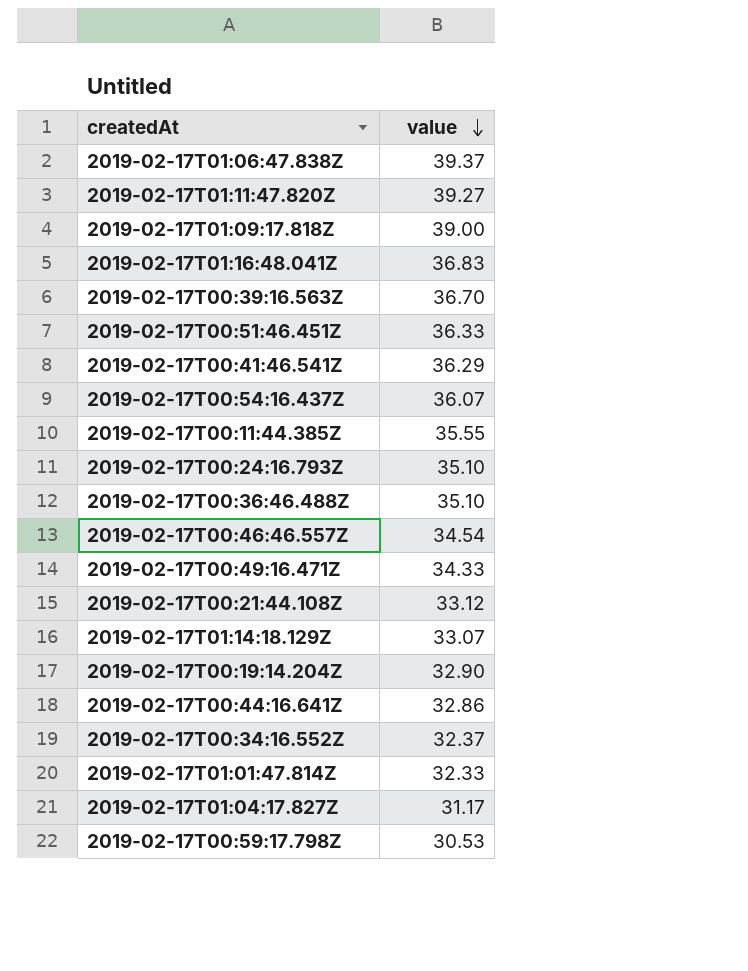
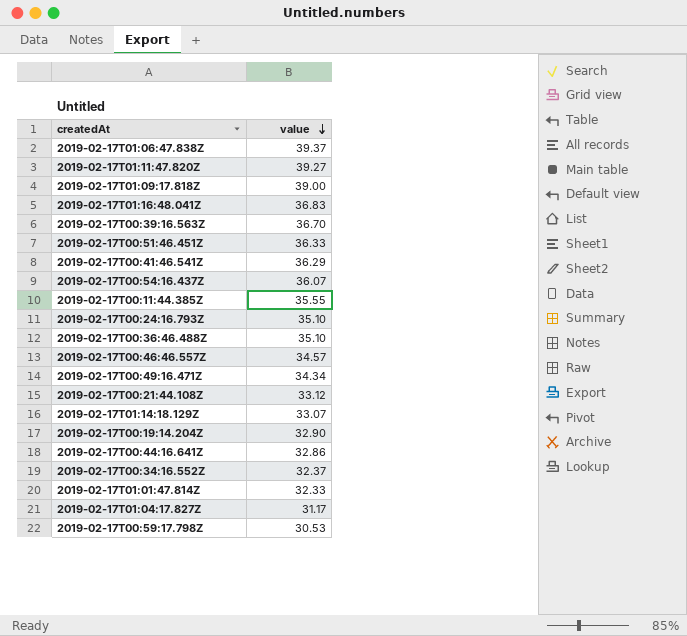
2019-02-17T00:46:46.557Z | value: 34.54 -> 34.57
2019-02-17T00:49:16.471Z | value: 34.33 -> 34.34

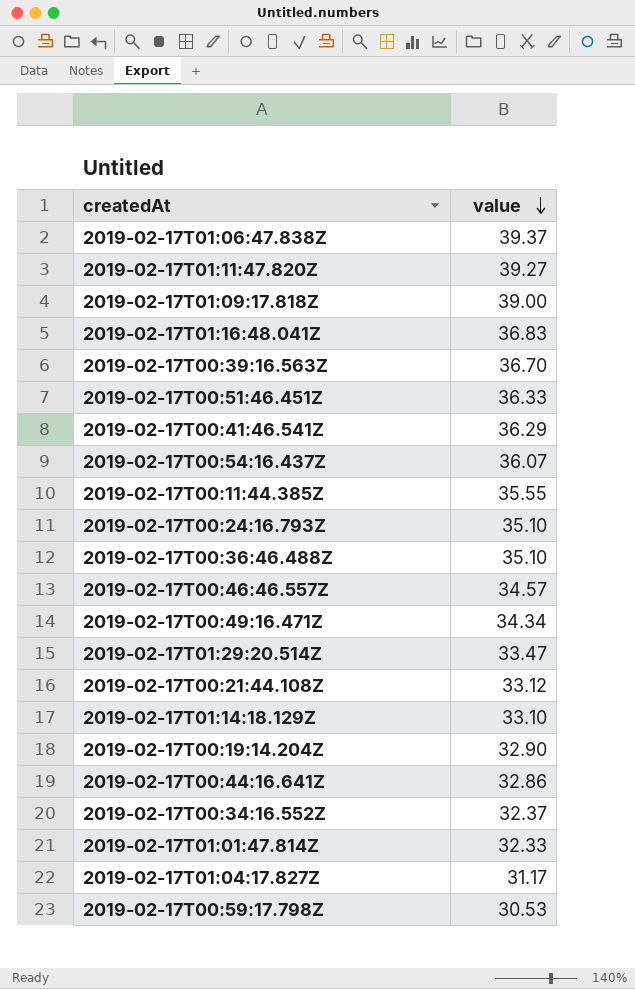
row 2019-02-17T01:29:20.514Z: none -> 33.47
2019-02-17T01:14:18.129Z | value: 33.07 -> 33.10

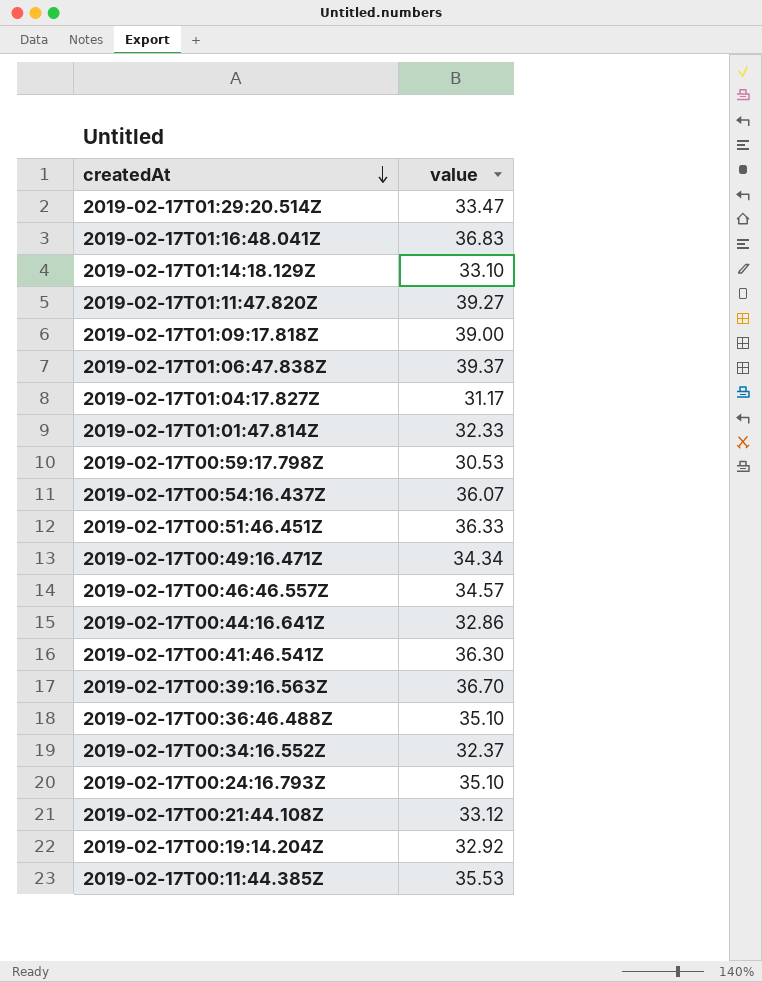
row order: value descending -> createdAt descending
2019-02-17T00:41:46.541Z | value: 36.29 -> 36.30
2019-02-17T00:19:14.204Z | value: 32.90 -> 32.92
2019-02-17T00:11:44.385Z | value: 35.55 -> 35.53

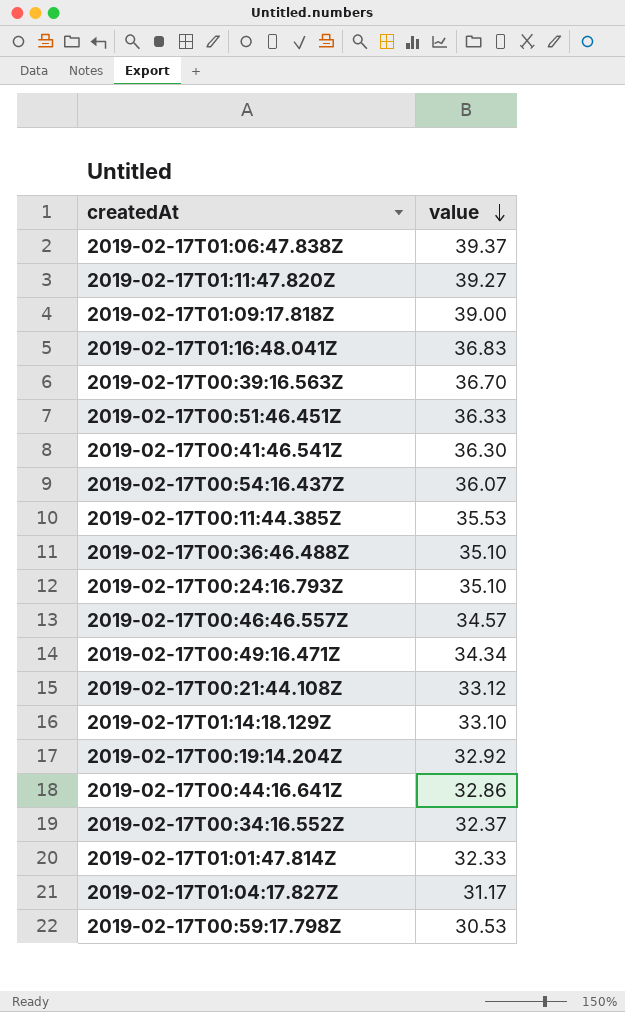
row order: createdAt descending -> value descending
row 2019-02-17T01:29:20.514Z: 33.47 -> none

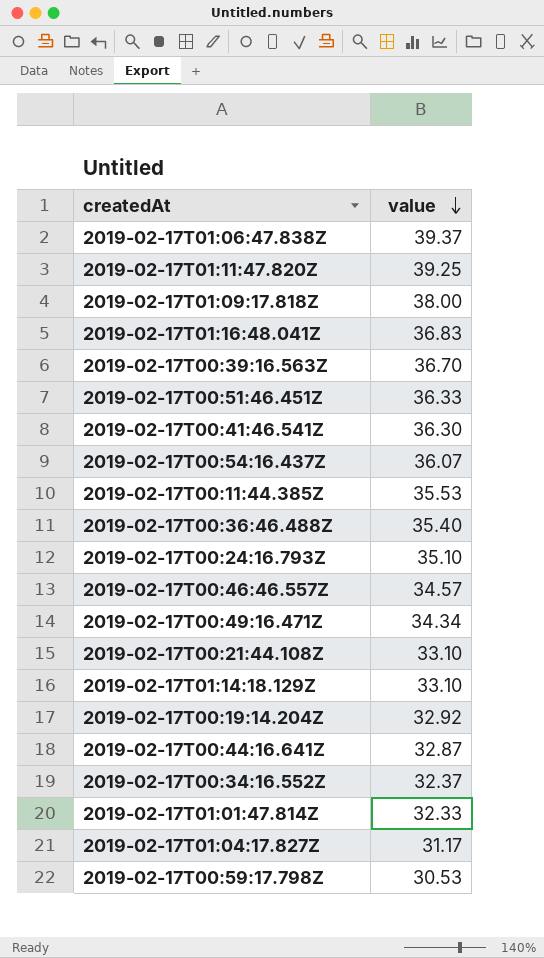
2019-02-17T01:11:47.820Z | value: 39.27 -> 39.25
2019-02-17T01:09:17.818Z | value: 39.00 -> 38.00
2019-02-17T00:36:46.488Z | value: 35.10 -> 35.40
2019-02-17T00:21:44.108Z | value: 33.12 -> 33.10
2019-02-17T00:44:16.641Z | value: 32.86 -> 32.87

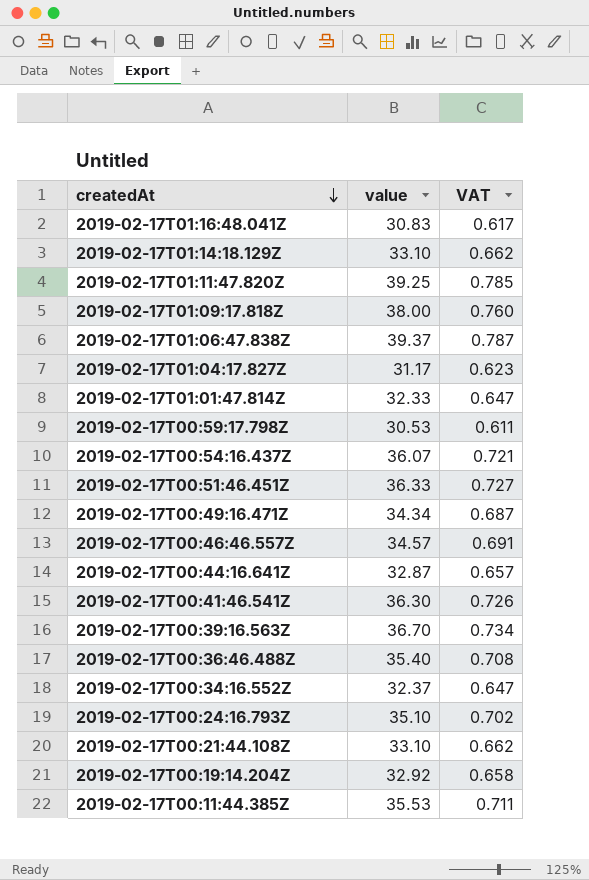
row order: value descending -> createdAt descending
column VAT | formula: none -> [value] * 0.02
2019-02-17T01:16:48.041Z | value: 36.83 -> 30.83

